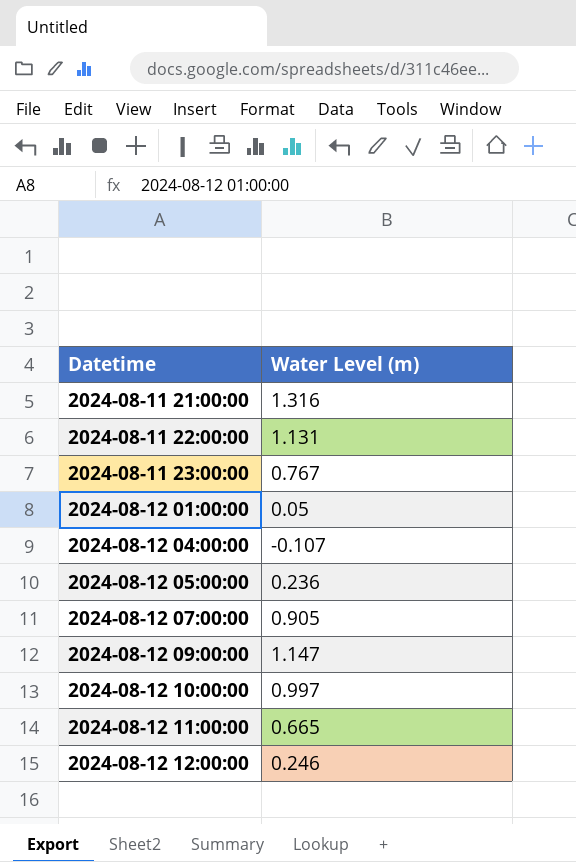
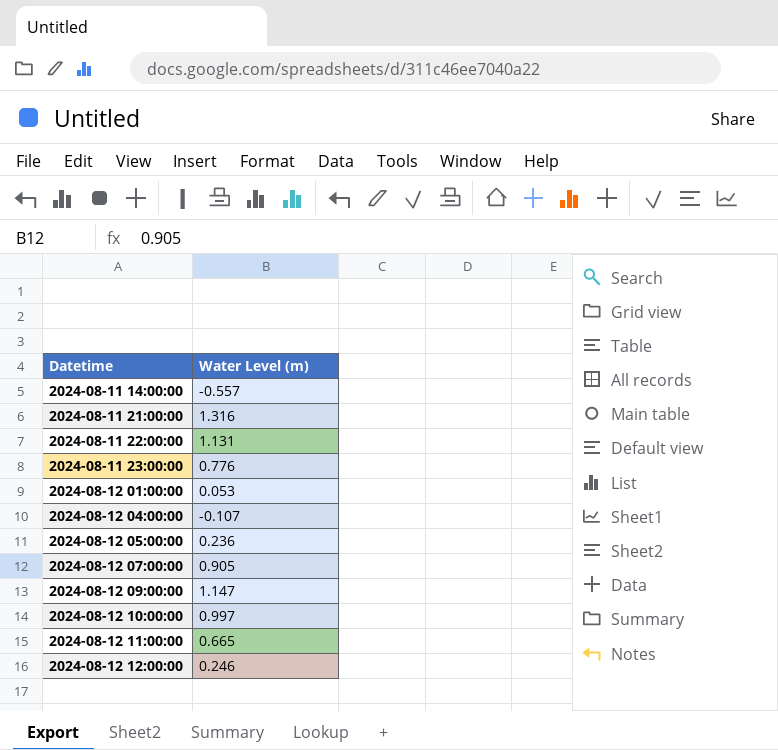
row 2024-08-11 14:00:00: none -> -0.557
2024-08-11 23:00:00 | Water Level (m): 0.767 -> 0.776
2024-08-12 01:00:00 | Water Level (m): 0.05 -> 0.053

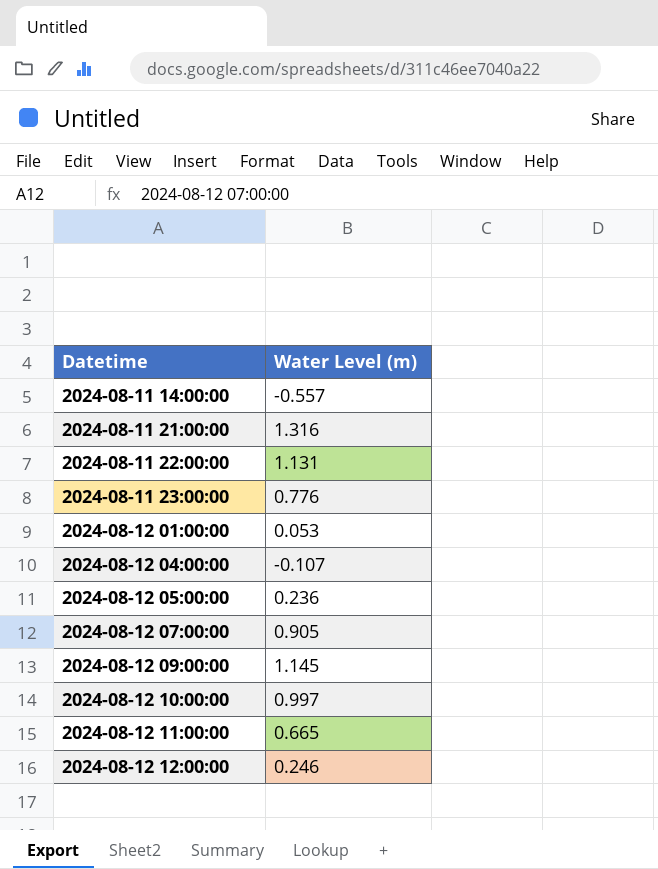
2024-08-12 09:00:00 | Water Level (m): 1.147 -> 1.145

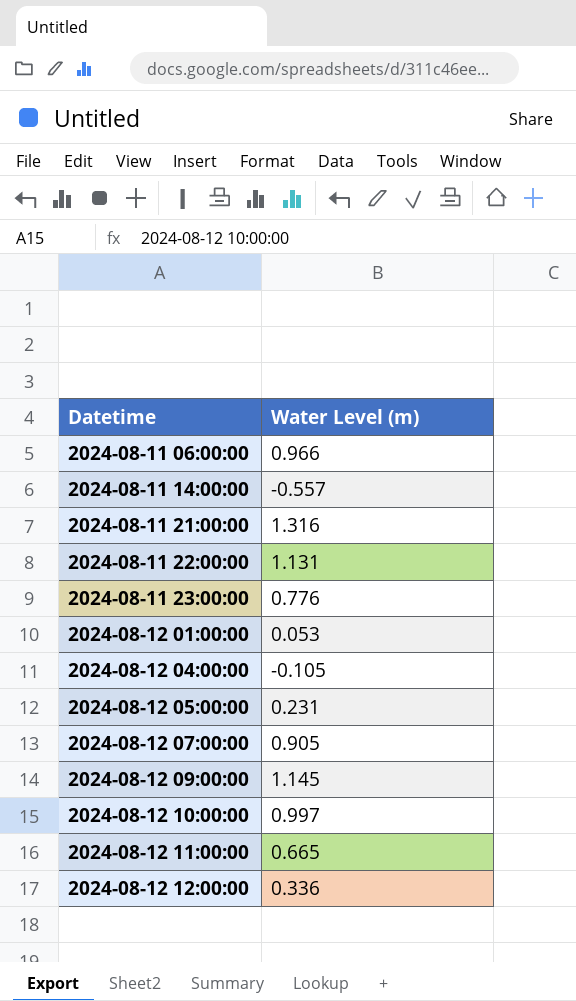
row 2024-08-11 06:00:00: none -> 0.966
2024-08-12 04:00:00 | Water Level (m): -0.107 -> -0.105
2024-08-12 05:00:00 | Water Level (m): 0.236 -> 0.231
2024-08-12 12:00:00 | Water Level (m): 0.246 -> 0.336

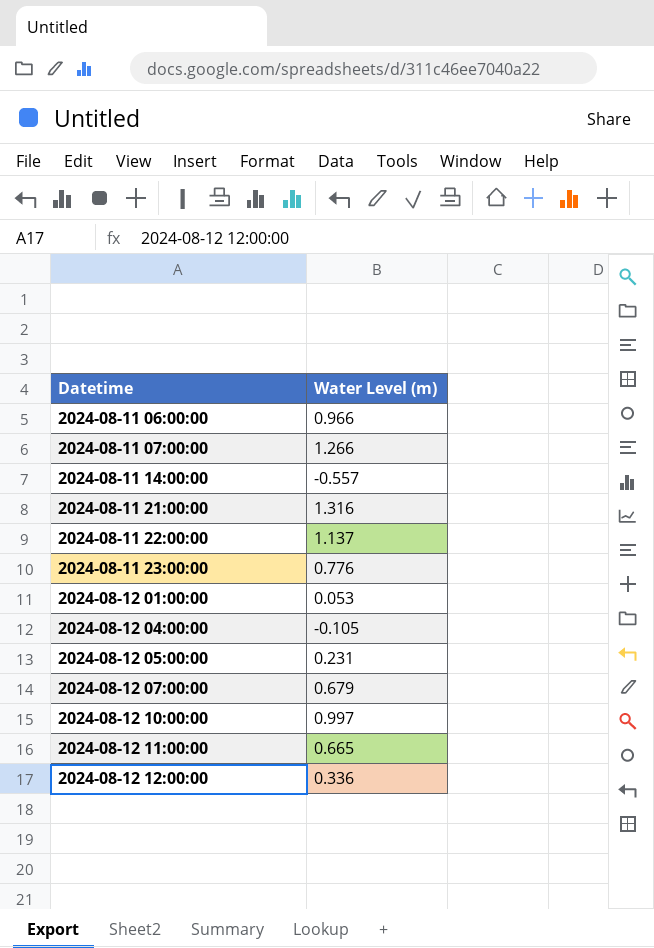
row 2024-08-12 09:00:00: 1.145 -> none
row 2024-08-11 07:00:00: none -> 1.266
2024-08-11 22:00:00 | Water Level (m): 1.131 -> 1.137
2024-08-12 07:00:00 | Water Level (m): 0.905 -> 0.679

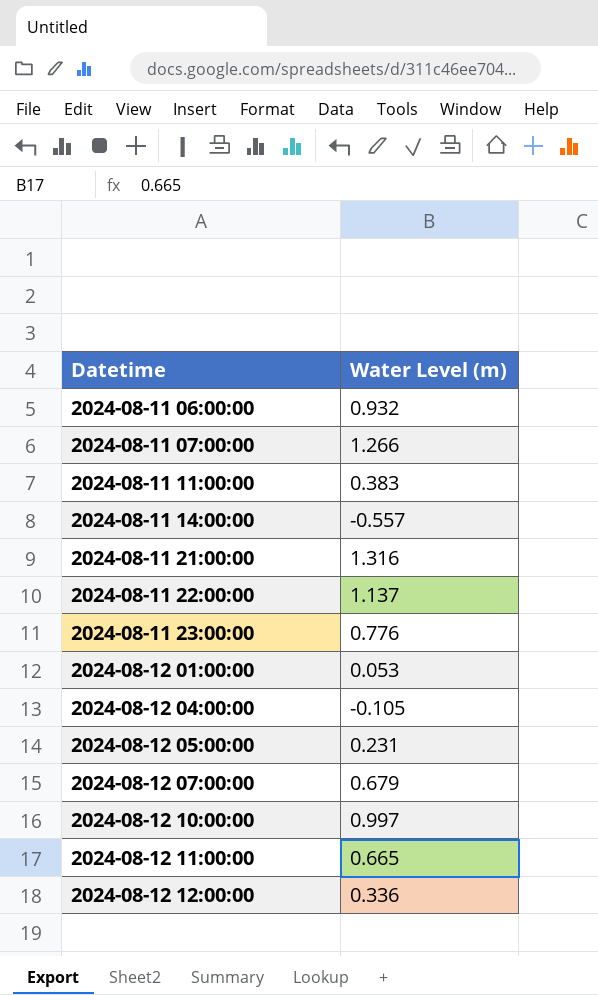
2024-08-11 06:00:00 | Water Level (m): 0.966 -> 0.932
row 2024-08-11 11:00:00: none -> 0.383

